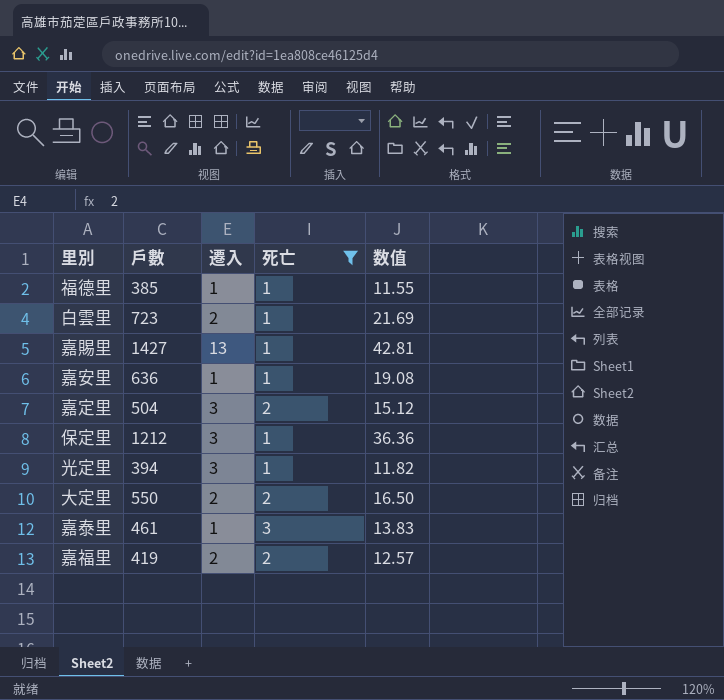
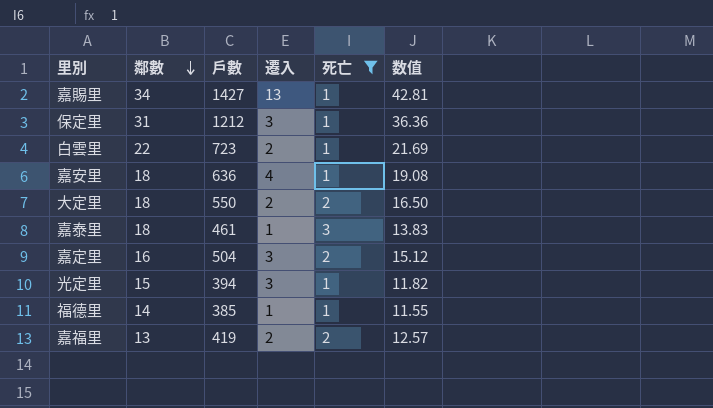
row order: none -> 鄰數 descending
column 鄰數 | position: none -> 2
嘉安里 | 遷入: 1 -> 4

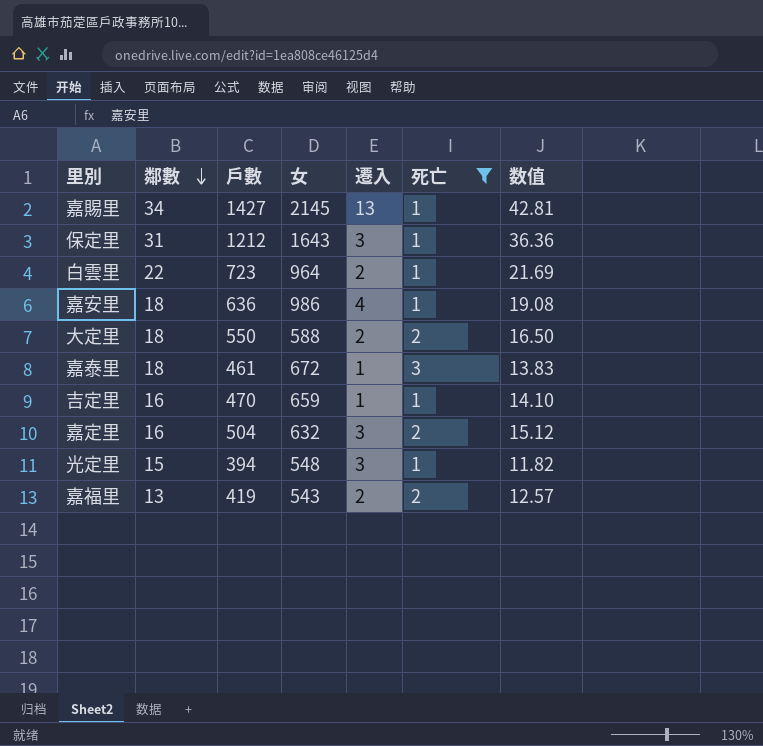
column 女 | position: none -> 4
row 福德里: 14 | 385 | 1 | 1 | 11.55 -> none
row 吉定里: none -> 16 | 470 | 659 | 1 | 1 | 14.10

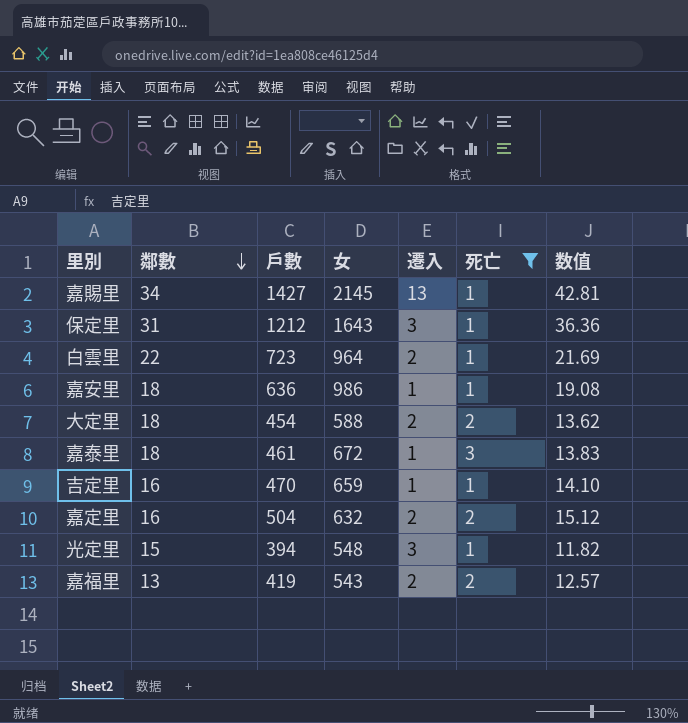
嘉安里 | 遷入: 4 -> 1
大定里 | 戶數: 550 -> 454
大定里 | 数值: 16.50 -> 13.62
嘉定里 | 遷入: 3 -> 2

